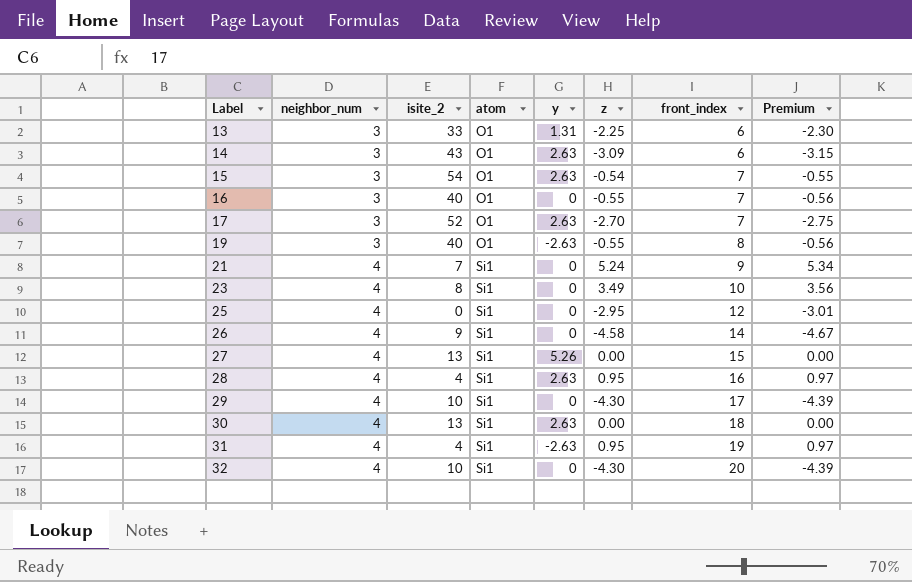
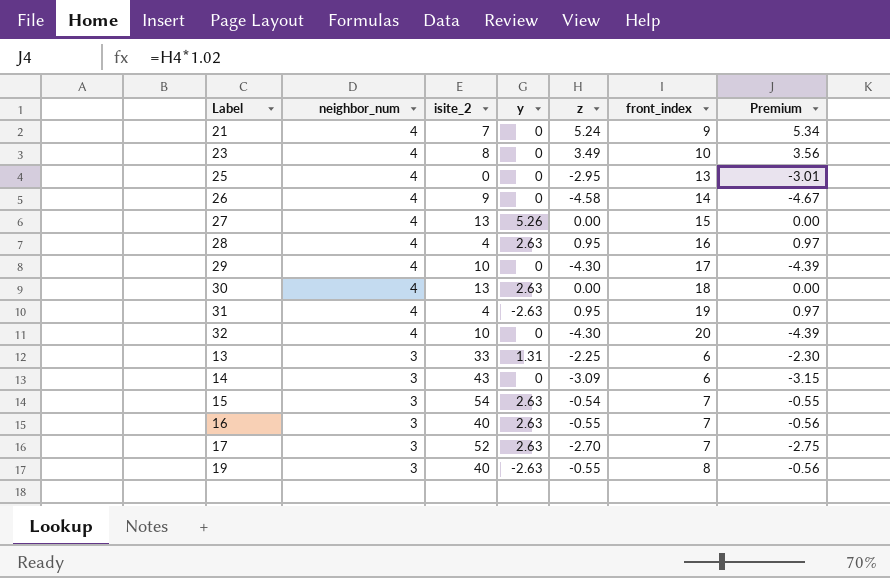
row order: Label ascending -> neighbor_num descending
column atom | position: 4 -> none
25 | front_index: 12 -> 13
14 | y: 2.63 -> 0
16 | y: 0 -> 2.63

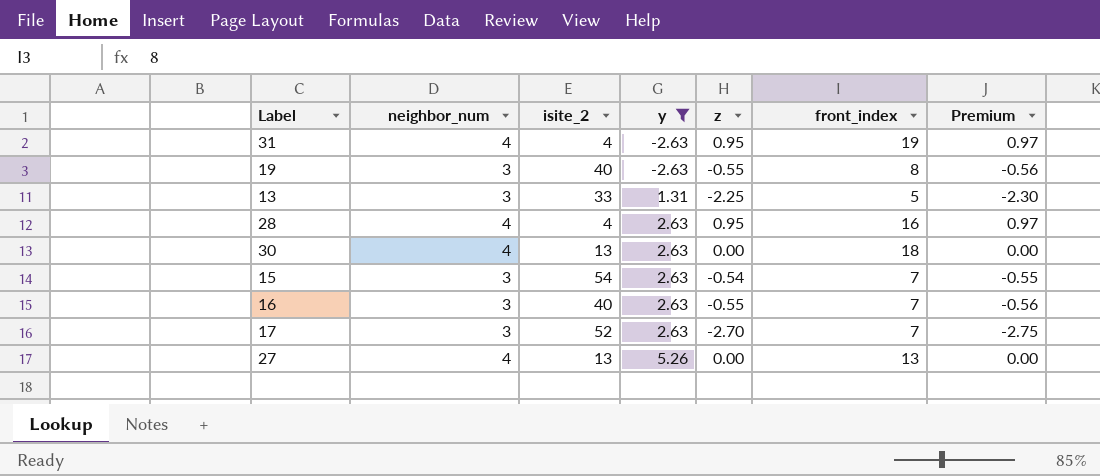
filter: none -> y != 0
row order: neighbor_num descending -> y ascending
13 | front_index: 6 -> 5
27 | front_index: 15 -> 13

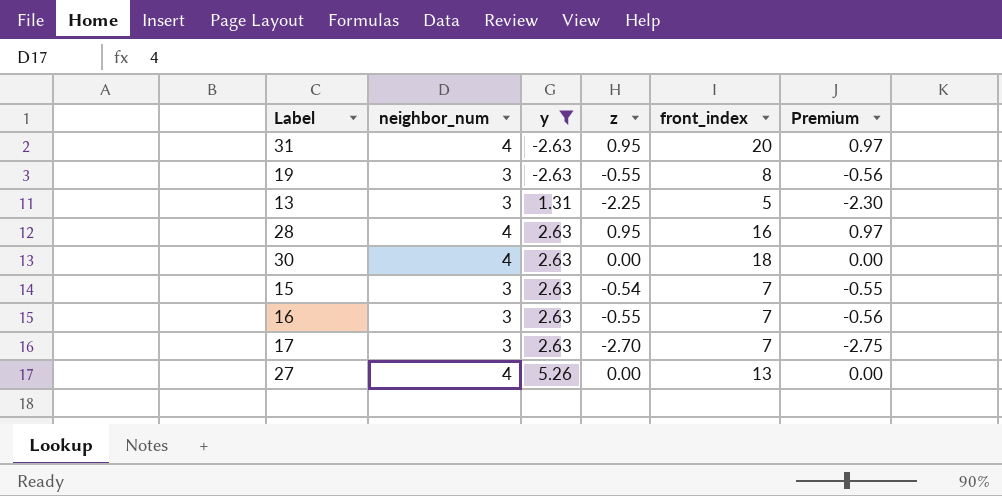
column isite_2 | position: 3 -> none
31 | front_index: 19 -> 20

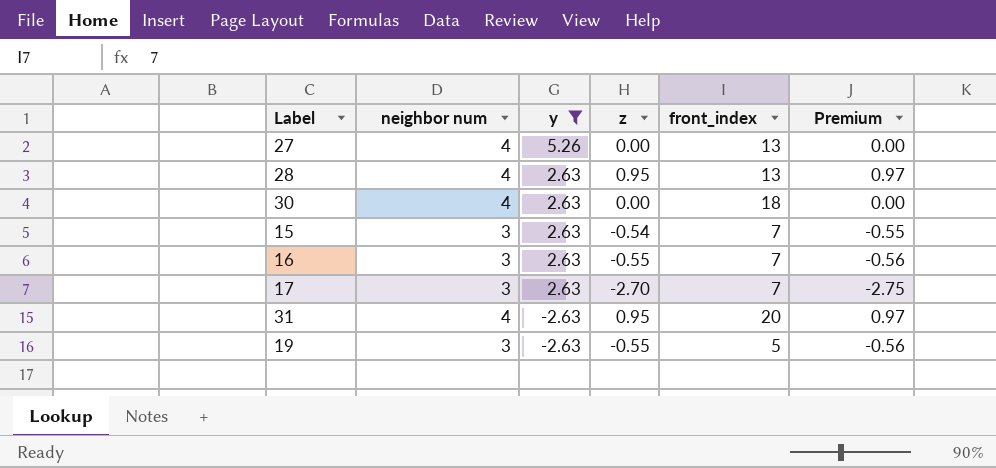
row order: y ascending -> y descending
column name: neighbor_num -> neighbor num
row 13: 3 | 1.31 | -2.25 | 5 | -2.30 -> none
28 | front_index: 16 -> 13
19 | front_index: 8 -> 5

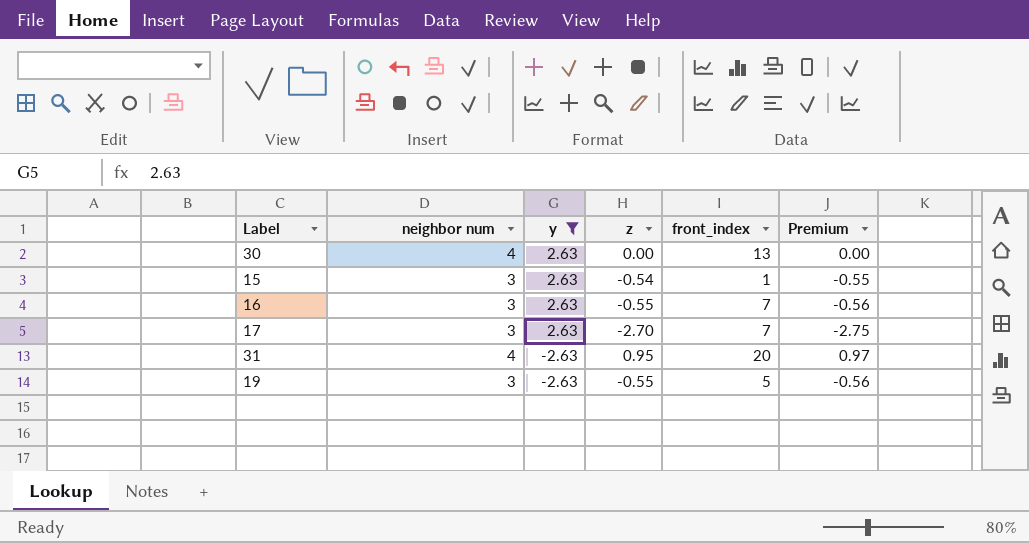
row 27: 4 | 5.26 | 0.00 | 13 | 0.00 -> none
row 28: 4 | 2.63 | 0.95 | 13 | 0.97 -> none
30 | front_index: 18 -> 13
15 | front_index: 7 -> 1

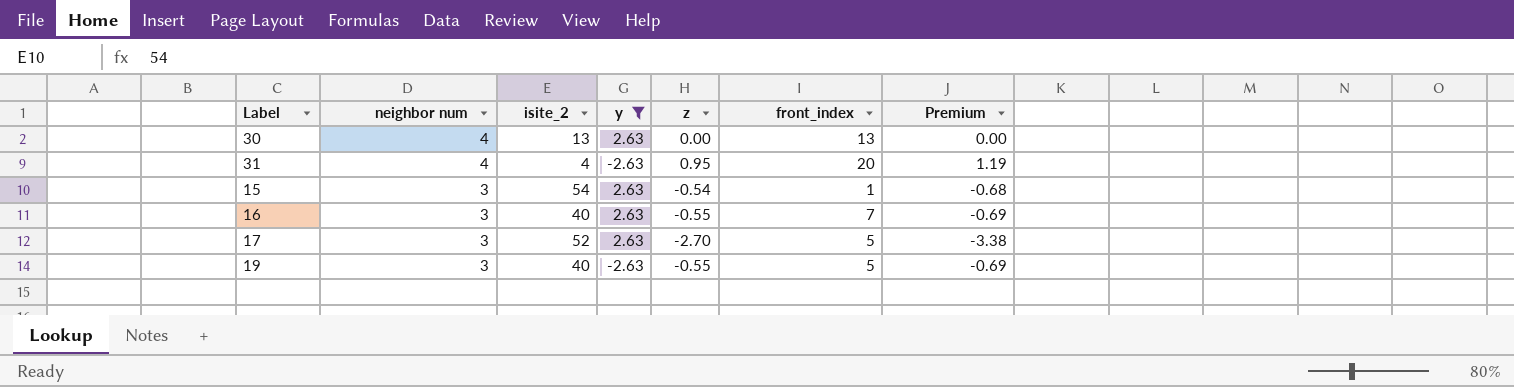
row order: y descending -> neighbor num descending
column isite_2 | position: none -> 3
column Premium | formula: [z] * 1.02 -> [z] * 1.25
17 | front_index: 7 -> 5

